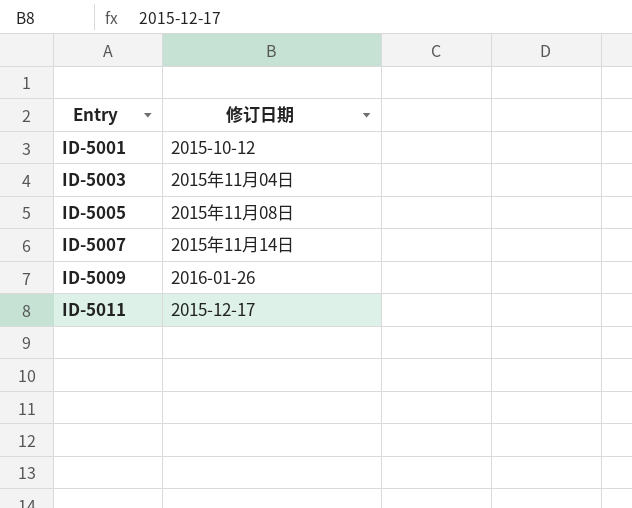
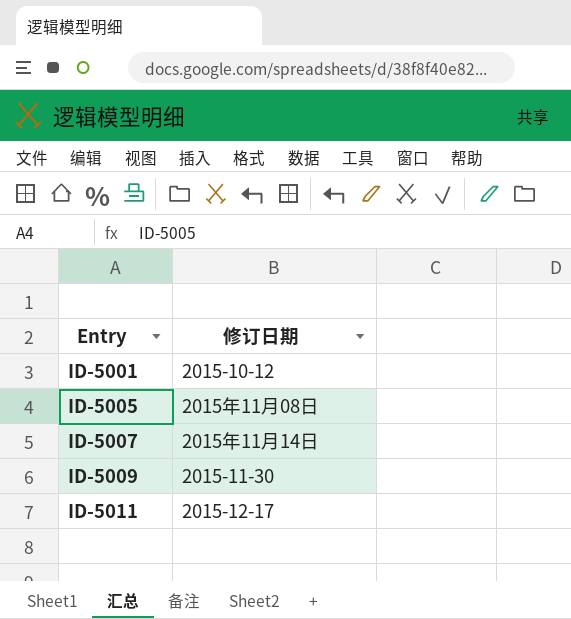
row ID-5003: 2015年11月04日 -> none
ID-5009 | 修订日期: 2016-01-26 -> 2015-11-30

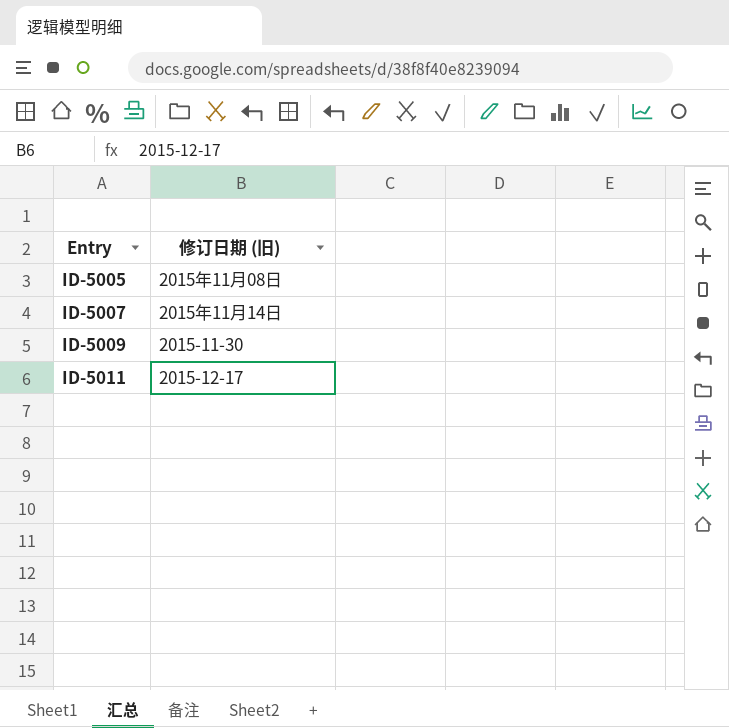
column name: 修订日期 -> 修订日期 (旧)
row ID-5001: 2015-10-12 -> none

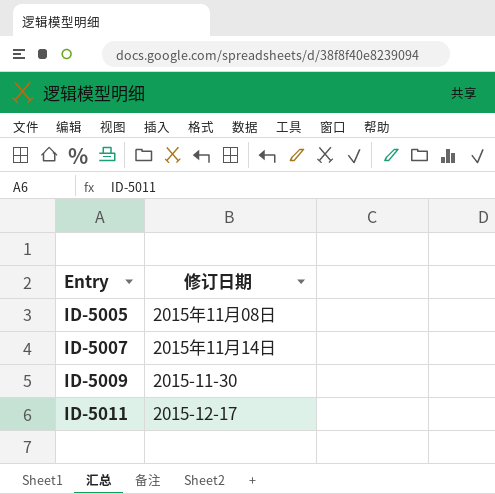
column name: 修订日期 (旧) -> 修订日期

